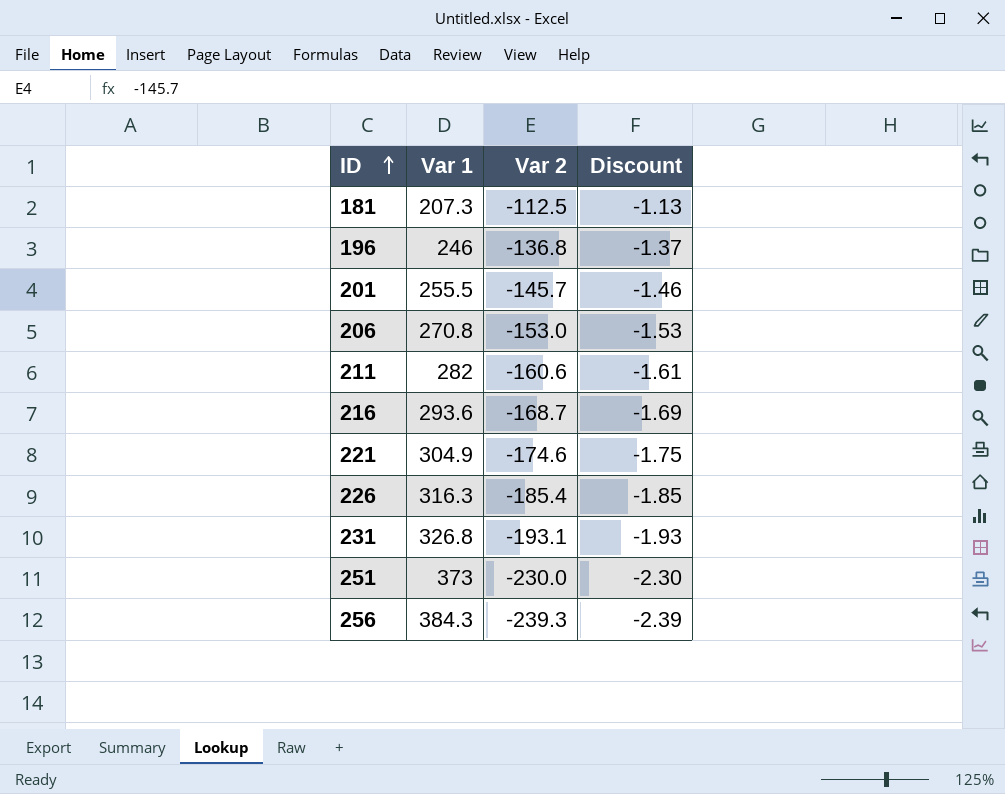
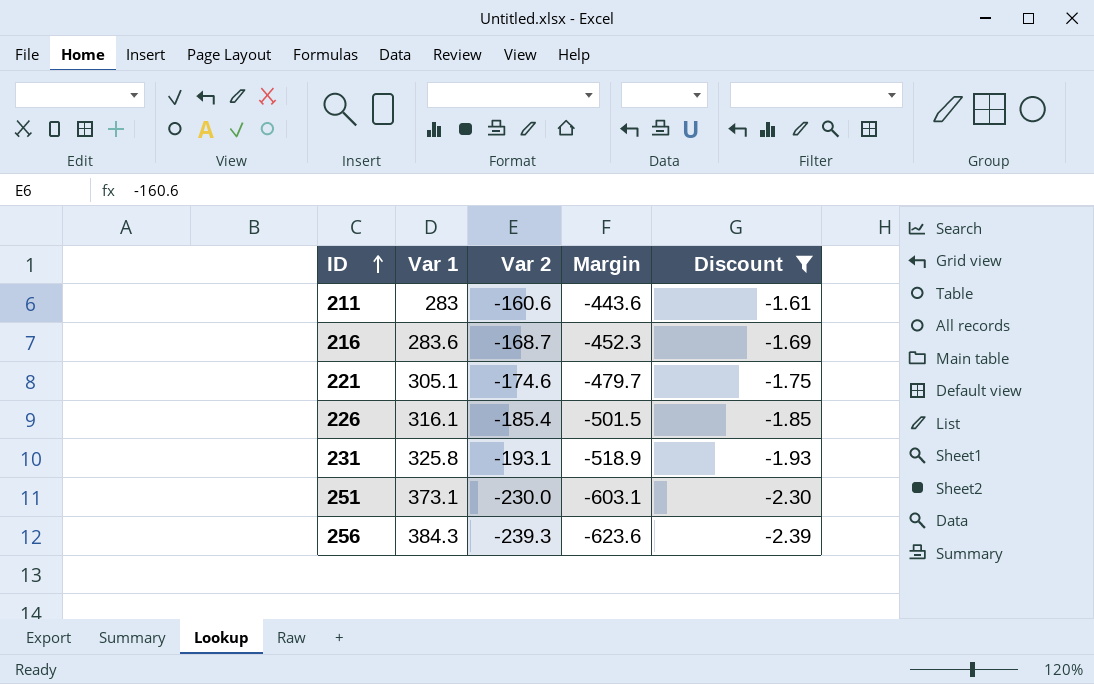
filter: none -> Discount <= -1.61
column Margin | formula: none -> [Var 2] - [Var 1]
211 | Var 1: 282 -> 283
216 | Var 1: 293.6 -> 283.6
221 | Var 1: 304.9 -> 305.1
226 | Var 1: 316.3 -> 316.1
231 | Var 1: 326.8 -> 325.8
251 | Var 1: 373 -> 373.1

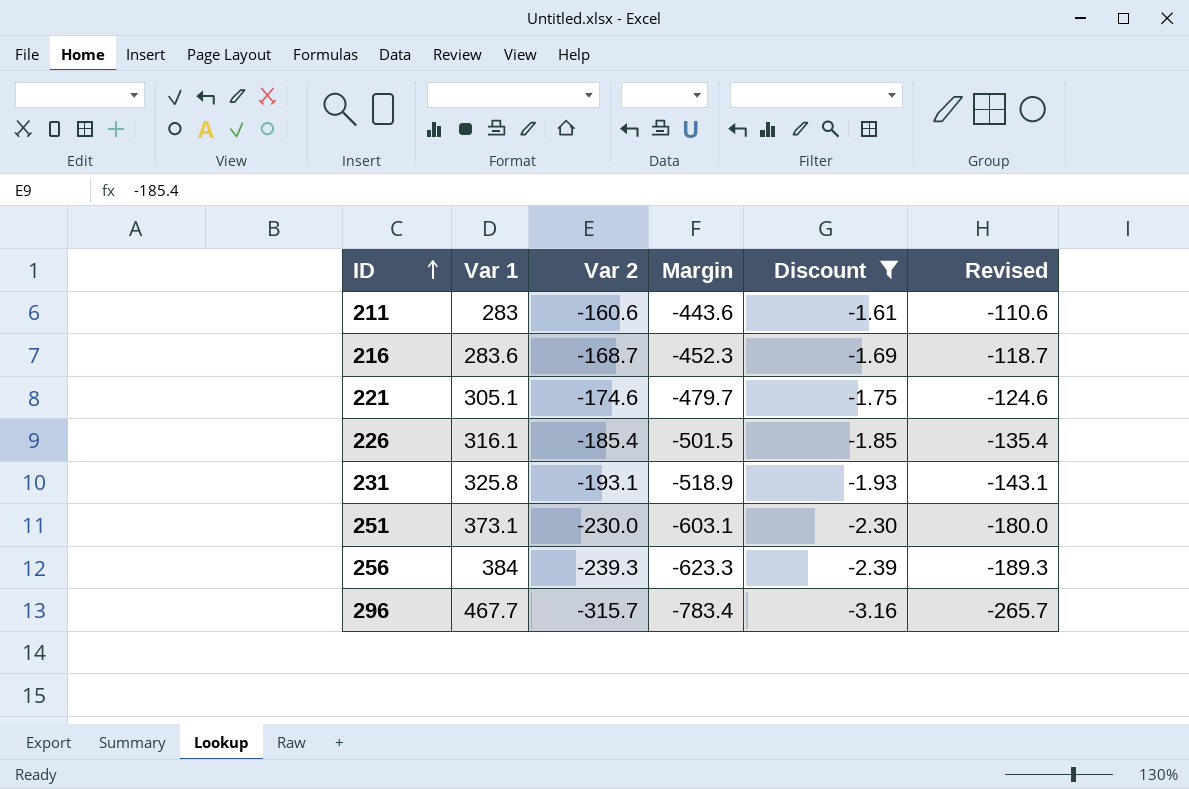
column Revised | formula: none -> [Var 2] + 50
256 | Var 1: 384.3 -> 384
256 | Margin: -623.6 -> -623.3
row 296: none -> 467.7 | -315.7 | -783.4 | -3.16 | -265.7

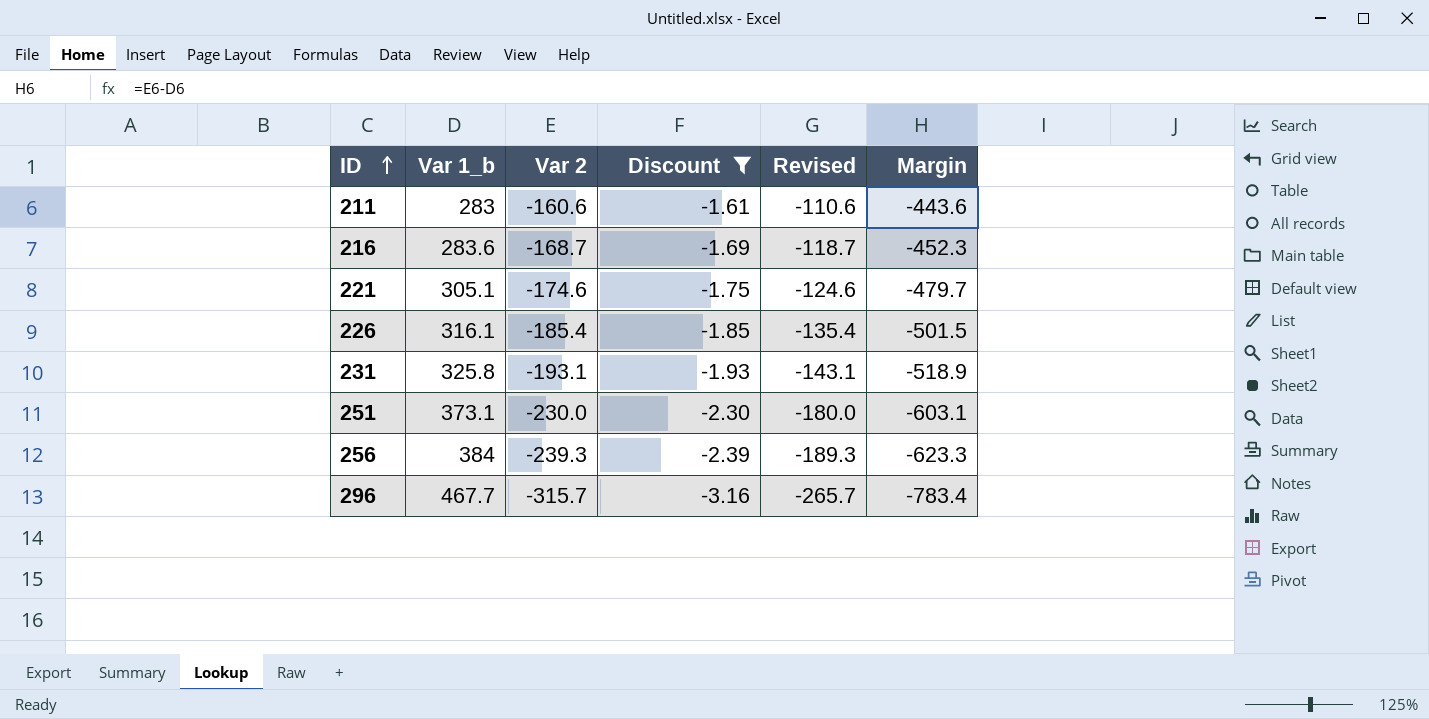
column name: Var 1 -> Var 1_b
column Margin | position: 4 -> 6

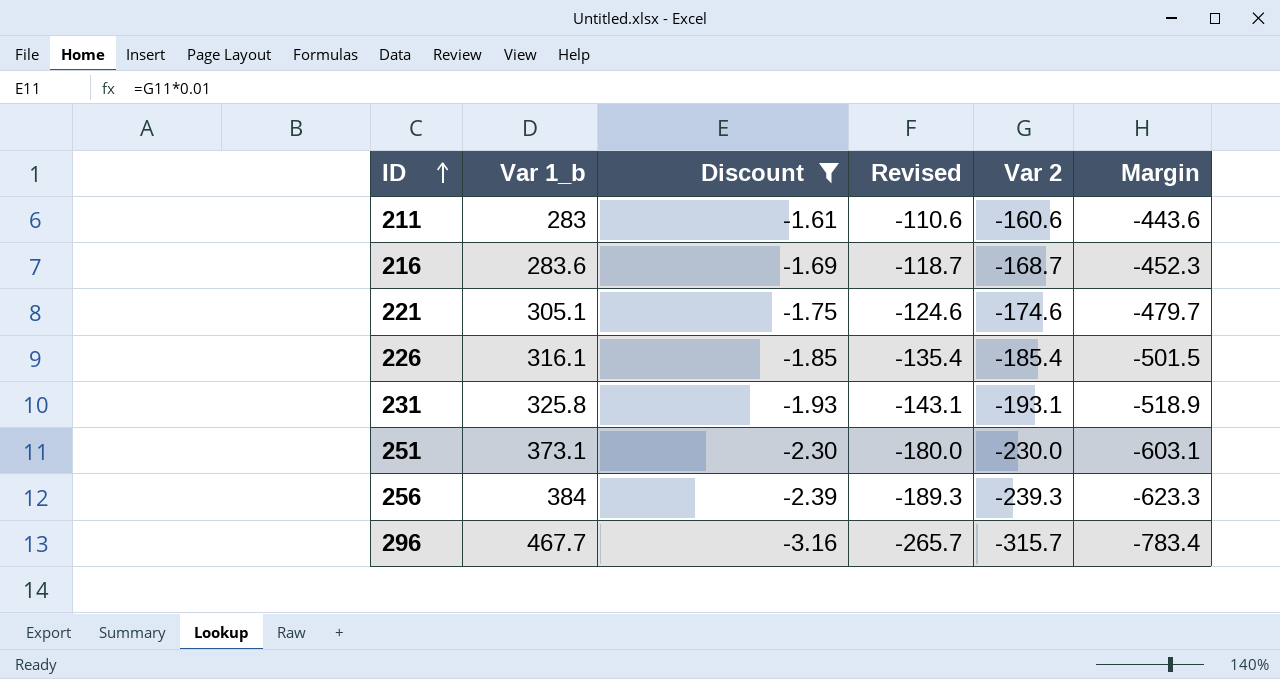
column Var 2 | position: 3 -> 5

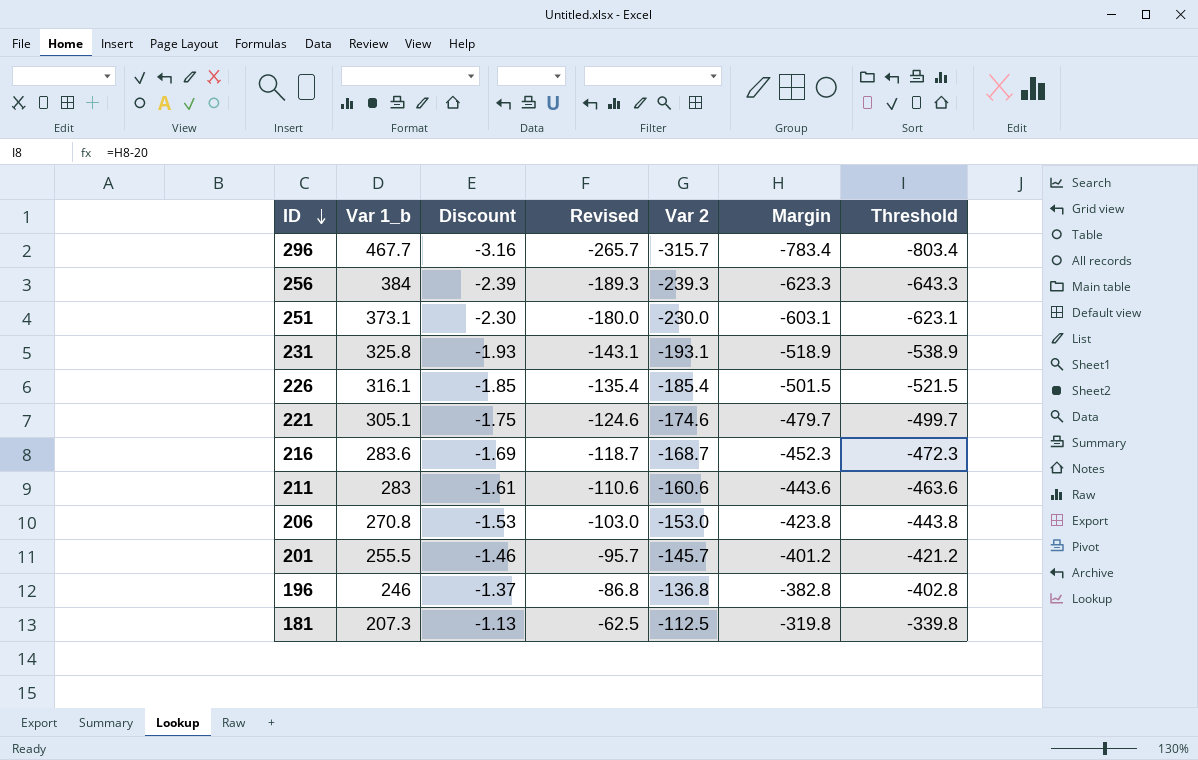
filter: Discount <= -1.61 -> none
row order: ID ascending -> ID descending
column Threshold | formula: none -> [Margin] - 20

